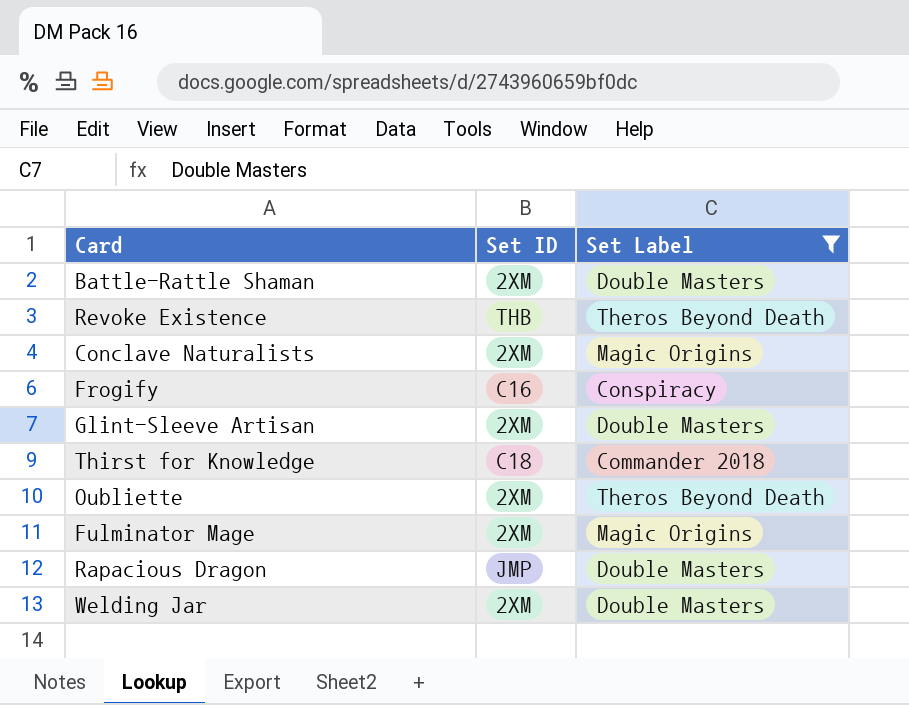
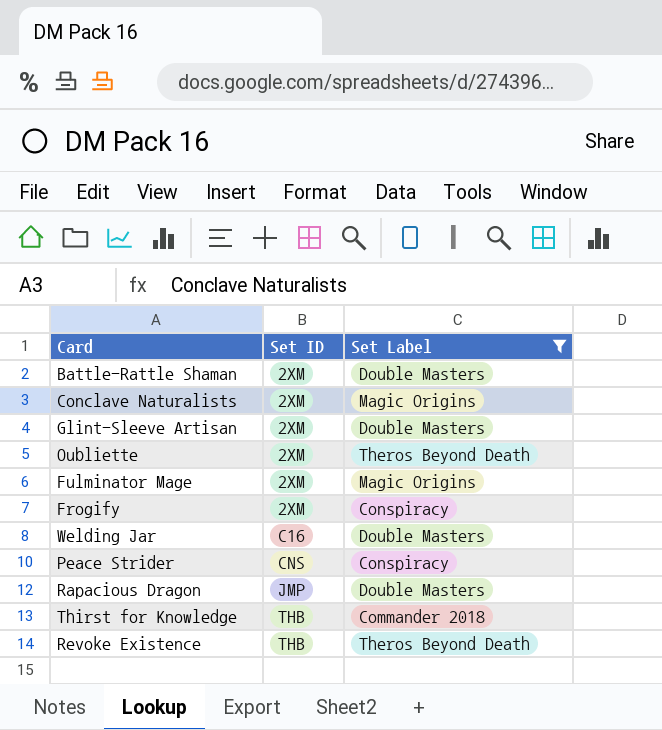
row order: none -> Set ID ascending
Frogify | Set ID: C16 -> 2XM
Welding Jar | Set ID: 2XM -> C16
row Peace Strider: none -> CNS | Conspiracy
Thirst for Knowledge | Set ID: C18 -> THB

